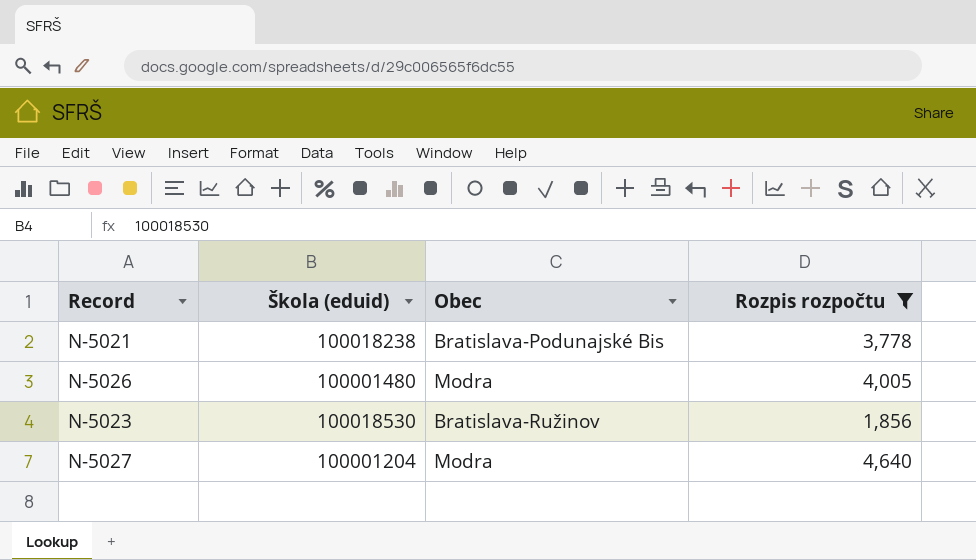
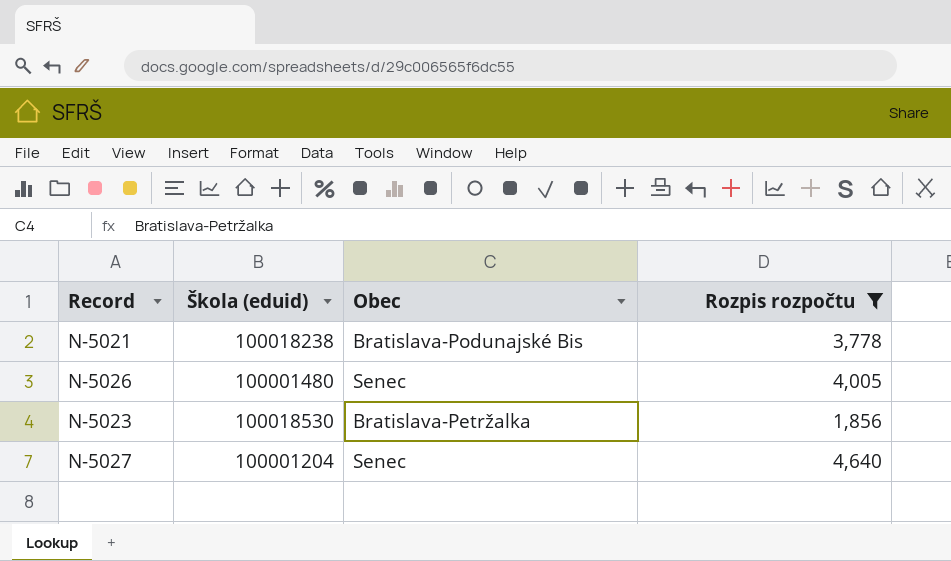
N-5026 | Obec: Modra -> Senec
N-5023 | Obec: Bratislava-Ružinov -> Bratislava-Petržalka
N-5027 | Obec: Modra -> Senec

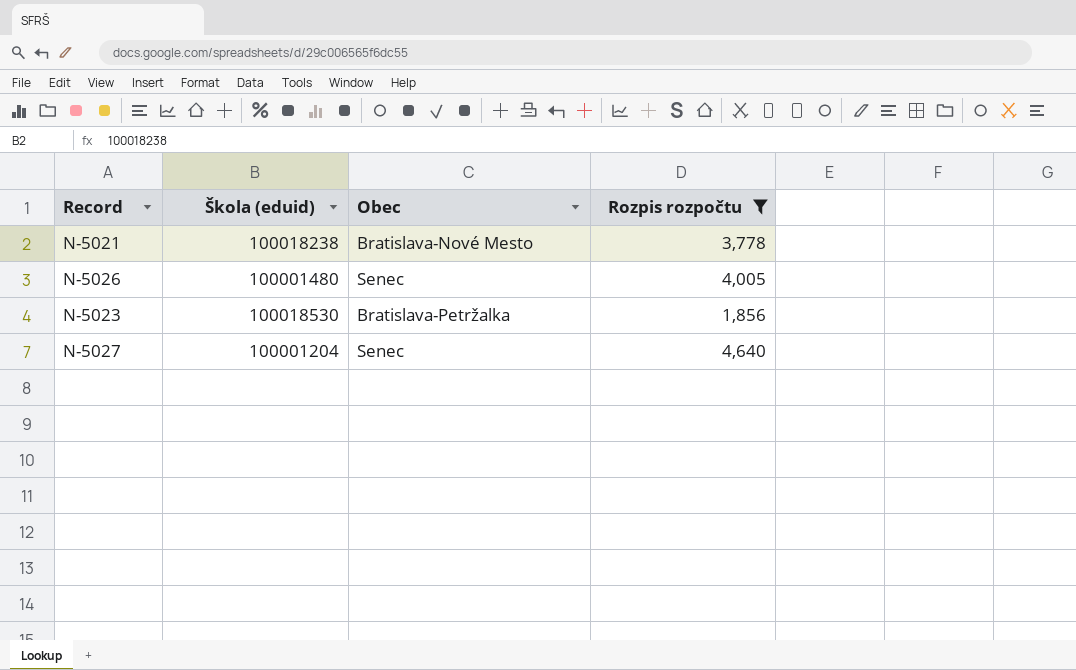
N-5021 | Obec: Bratislava-Podunajské Bis -> Bratislava-Nové Mesto

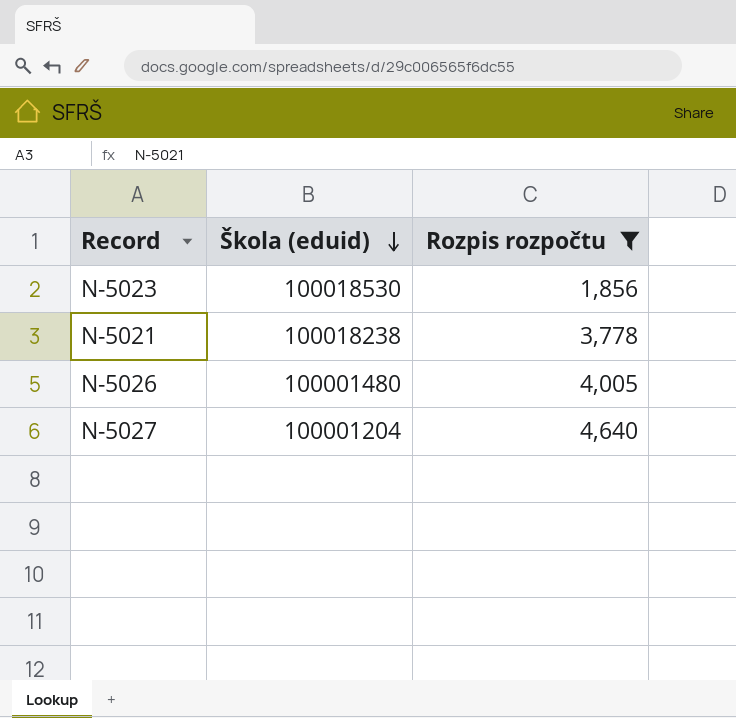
row order: none -> Škola (eduid) descending
column Obec | position: 3 -> none

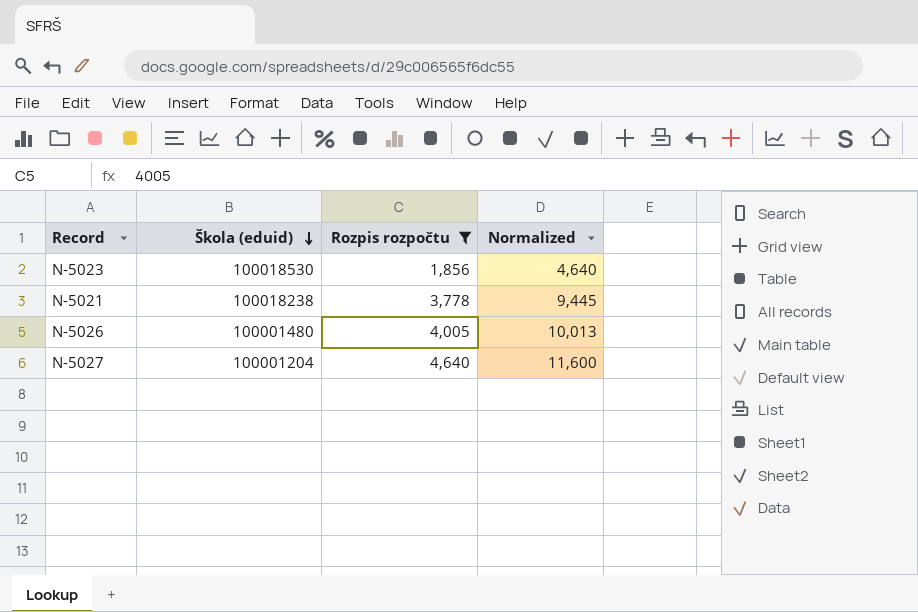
column Normalized | formula: none -> [Rozpis rozpočtu] * 2.5

